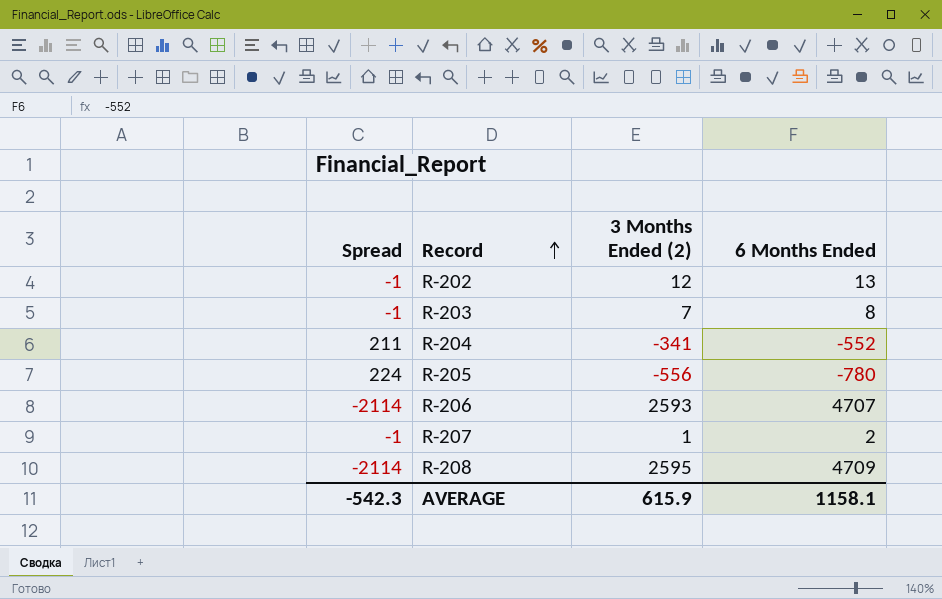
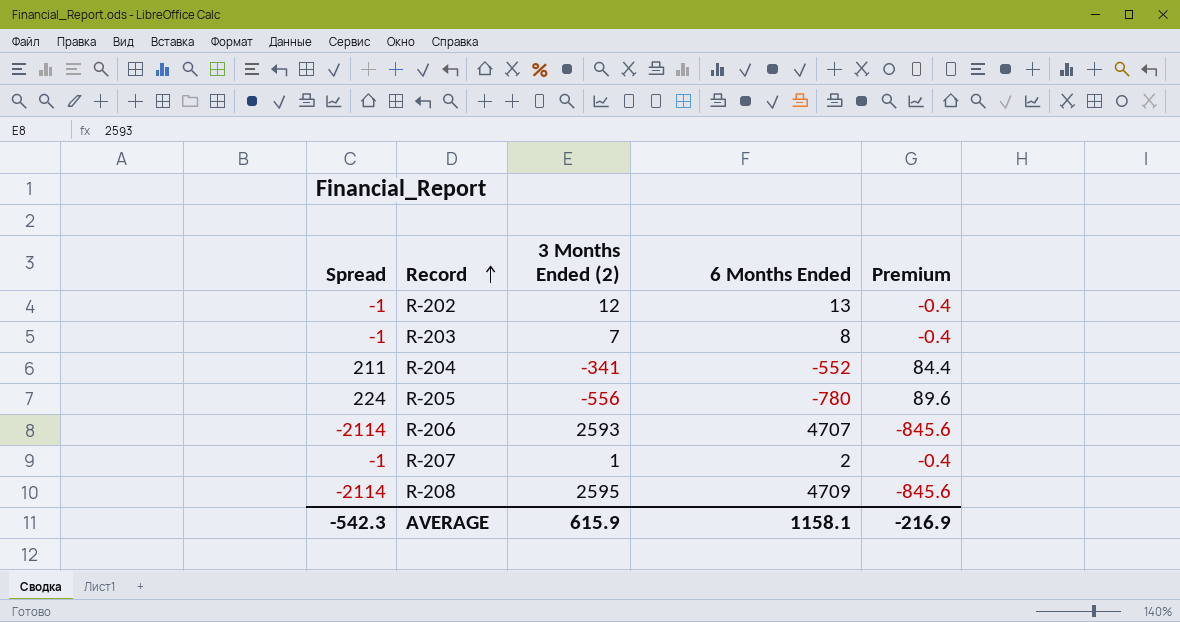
column Premium | formula: none -> [Spread] * 0.4

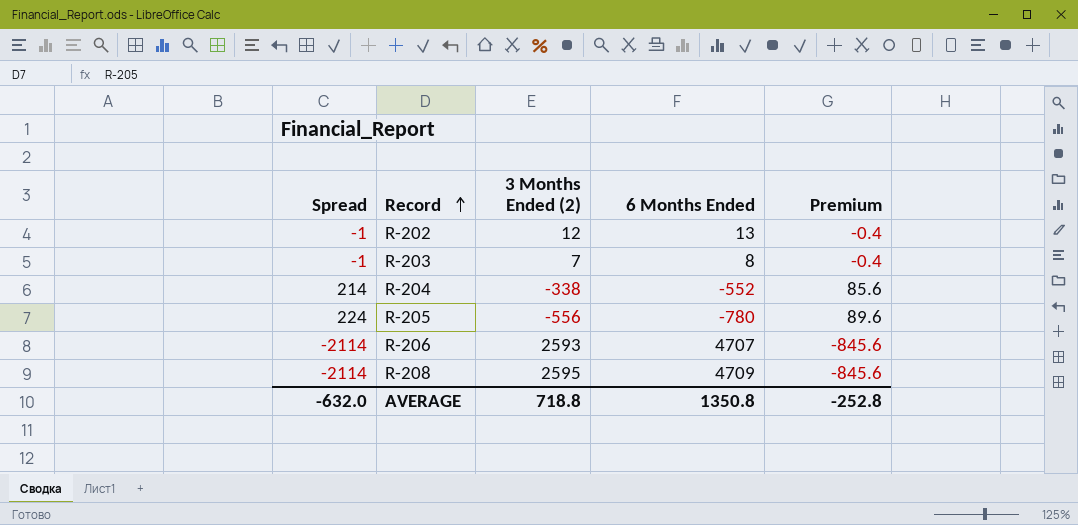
row R-207: -1 | 1 | 2 | -0.4 -> none
R-204 | Spread: 211 -> 214
R-204 | 3 Months Ended (2): -341 -> -338
R-204 | Premium: 84.4 -> 85.6
AVERAGE | Spread: -542.3 -> -632.0
AVERAGE | 3 Months Ended (2): 615.9 -> 718.8
AVERAGE | 6 Months Ended: 1158.1 -> 1350.8
AVERAGE | Premium: -216.9 -> -252.8

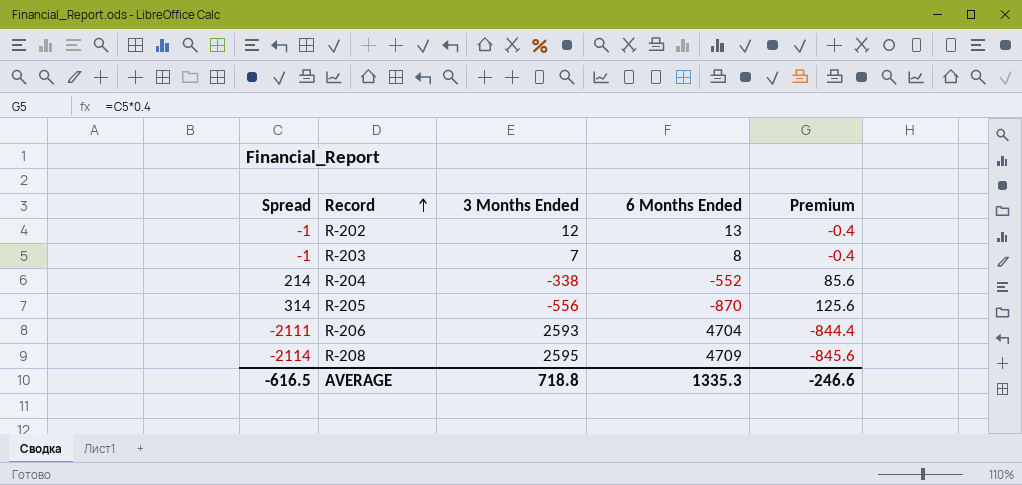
column name: 3 Months Ended (2) -> 3 Months Ended
R-205 | Spread: 224 -> 314
R-205 | 6 Months Ended: -780 -> -870
R-205 | Premium: 89.6 -> 125.6
R-206 | Spread: -2114 -> -2111
R-206 | 6 Months Ended: 4707 -> 4704
R-206 | Premium: -845.6 -> -844.4
AVERAGE | Spread: -632.0 -> -616.5
AVERAGE | 6 Months Ended: 1350.8 -> 1335.3
AVERAGE | Premium: -252.8 -> -246.6

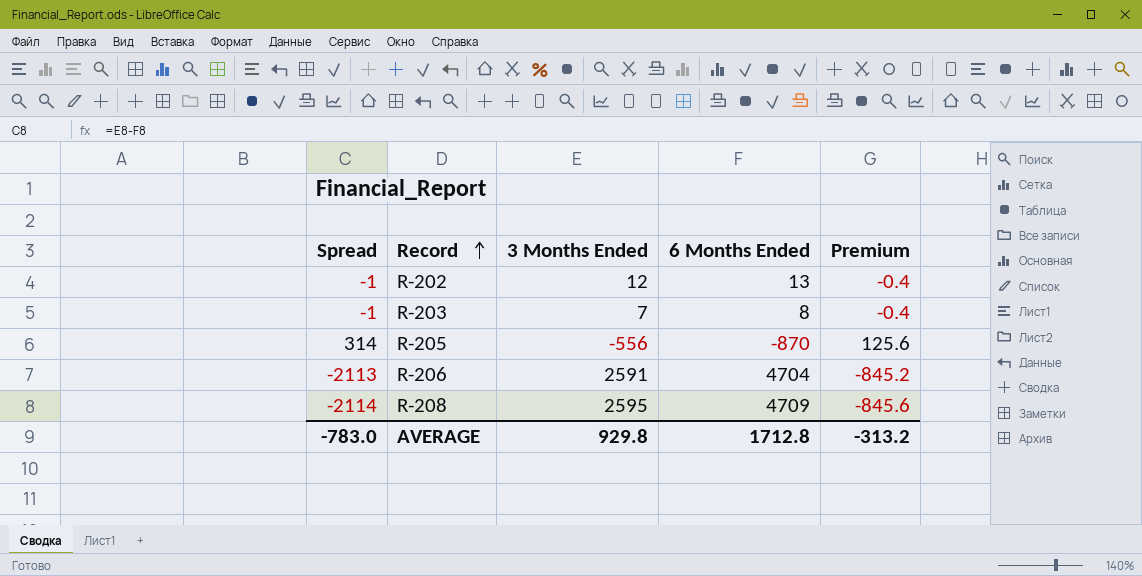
row R-204: 214 | -338 | -552 | 85.6 -> none
R-206 | Spread: -2111 -> -2113
R-206 | 3 Months Ended: 2593 -> 2591
R-206 | Premium: -844.4 -> -845.2
AVERAGE | Spread: -616.5 -> -783.0
AVERAGE | 3 Months Ended: 718.8 -> 929.8
AVERAGE | 6 Months Ended: 1335.3 -> 1712.8
AVERAGE | Premium: -246.6 -> -313.2

